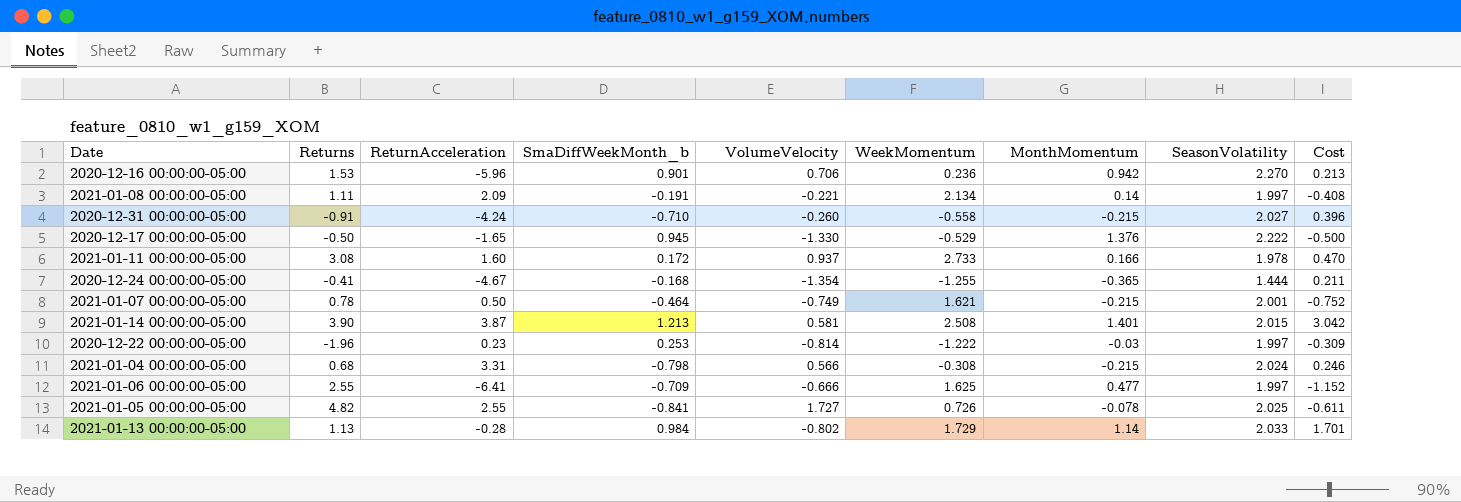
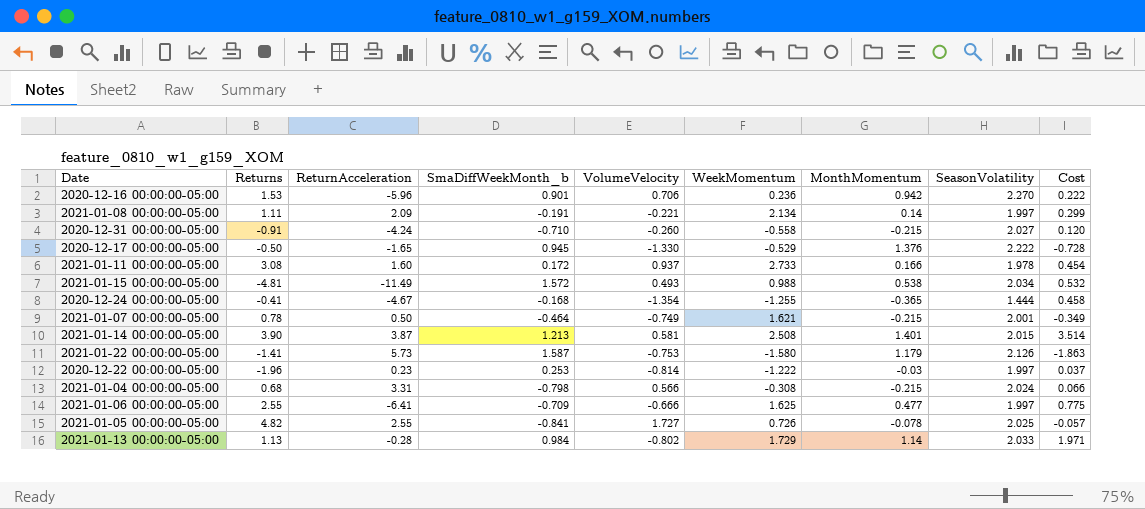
column Cost | formula: [SmaDiffWeekMonth_b] * [WeekMomentum] -> [WeekMomentum] * [MonthMomentum]
row 2021-01-15 00:00:00-05:00: none -> -4.81 | -11.49 | 1.572 | 0.493 | 0.988 | 0.538 | 2.034 | 0.532
row 2021-01-22 00:00:00-05:00: none -> -1.41 | 5.73 | 1.587 | -0.753 | -1.580 | 1.179 | 2.126 | -1.863

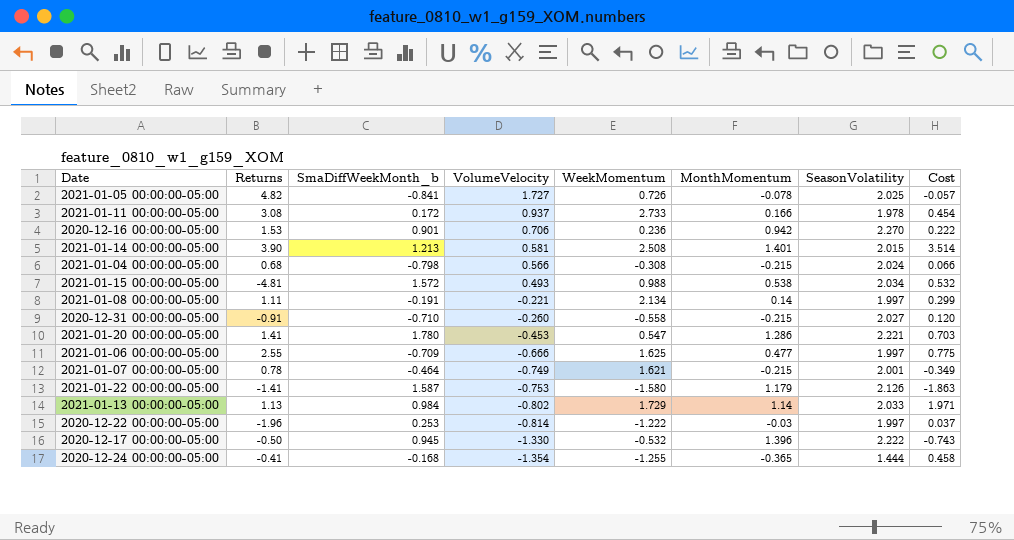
row order: none -> VolumeVelocity descending
column ReturnAcceleration | position: 3 -> none
row 2021-01-20 00:00:00-05:00: none -> 1.41 | 1.780 | -0.453 | 0.547 | 1.286 | 2.221 | 0.703
2020-12-17 00:00:00-05:00 | WeekMomentum: -0.529 -> -0.532
2020-12-17 00:00:00-05:00 | MonthMomentum: 1.376 -> 1.396
2020-12-17 00:00:00-05:00 | Cost: -0.728 -> -0.743

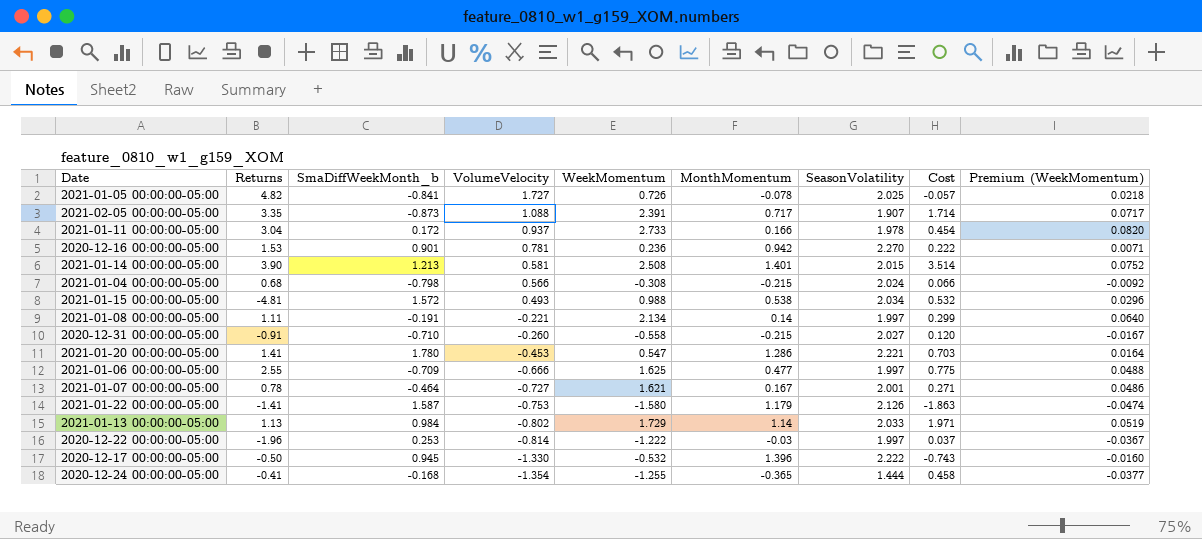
column Premium (WeekMomentum) | formula: none -> [WeekMomentum] * 0.03
row 2021-02-05 00:00:00-05:00: none -> 3.35 | -0.873 | 1.088 | 2.391 | 0.717 | 1.907 | 1.714 | 0.0717
2021-01-11 00:00:00-05:00 | Returns: 3.08 -> 3.04
2020-12-16 00:00:00-05:00 | VolumeVelocity: 0.706 -> 0.781
2021-01-07 00:00:00-05:00 | VolumeVelocity: -0.749 -> -0.727
2021-01-07 00:00:00-05:00 | MonthMomentum: -0.215 -> 0.167
2021-01-07 00:00:00-05:00 | Cost: -0.349 -> 0.271

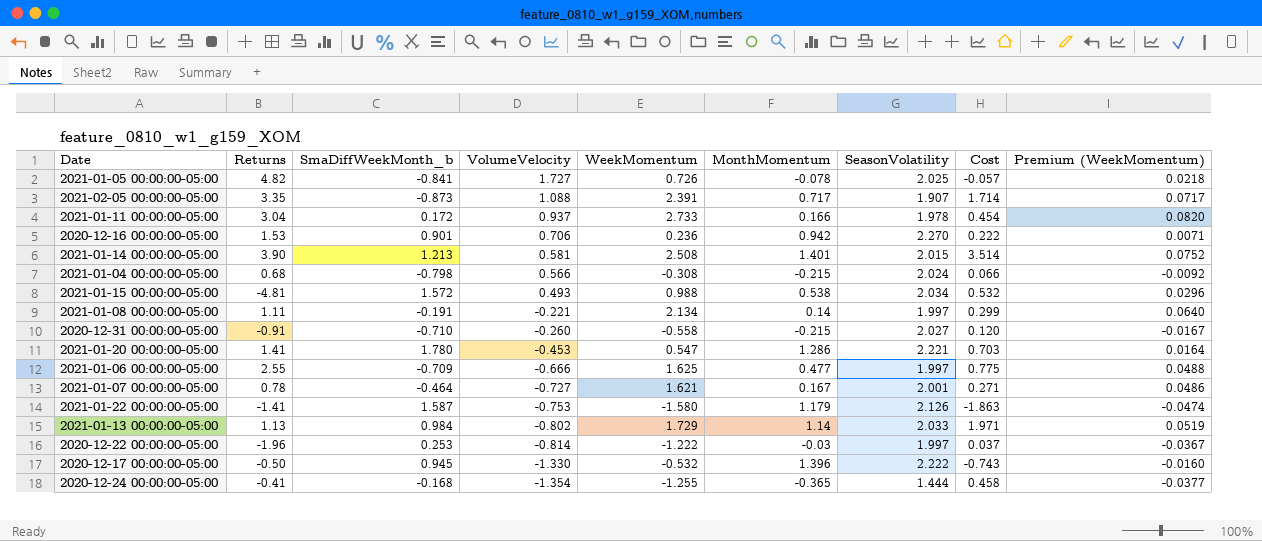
2020-12-16 00:00:00-05:00 | VolumeVelocity: 0.781 -> 0.706

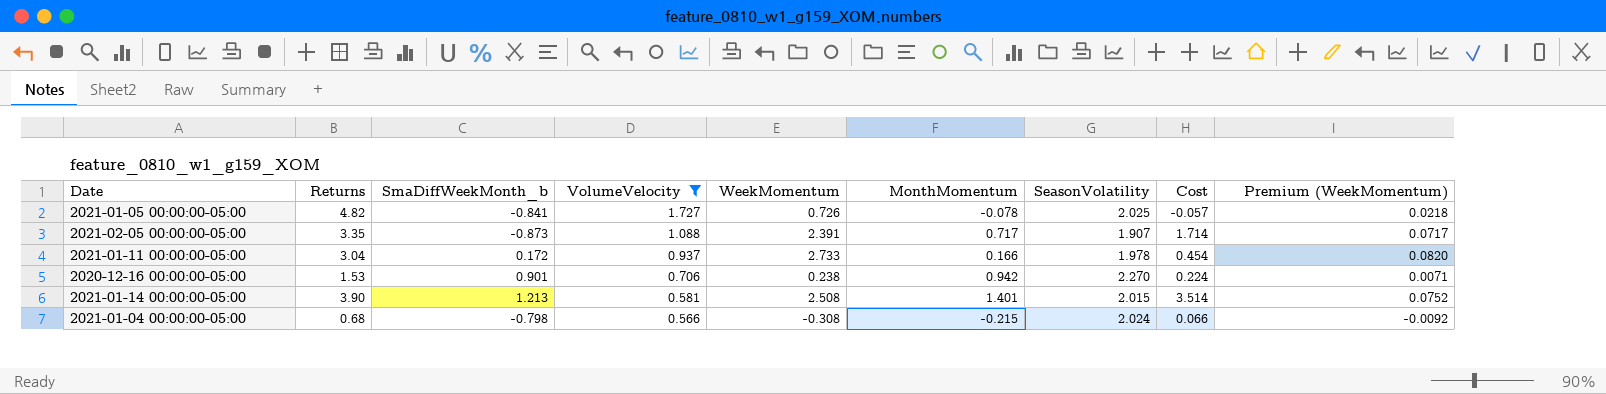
filter: none -> VolumeVelocity >= 0.566
2020-12-16 00:00:00-05:00 | WeekMomentum: 0.236 -> 0.238
2020-12-16 00:00:00-05:00 | Cost: 0.222 -> 0.224

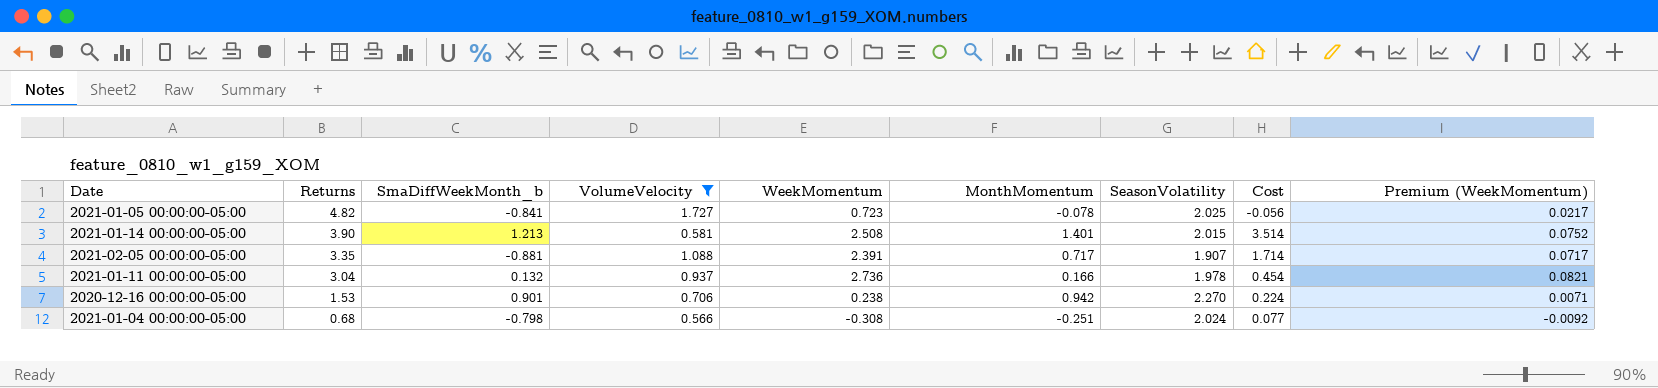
row order: VolumeVelocity descending -> Returns descending
2021-01-05 00:00:00-05:00 | WeekMomentum: 0.726 -> 0.723
2021-01-05 00:00:00-05:00 | Cost: -0.057 -> -0.056
2021-01-05 00:00:00-05:00 | Premium (WeekMomentum): 0.0218 -> 0.0217
2021-02-05 00:00:00-05:00 | SmaDiffWeekMonth_b: -0.873 -> -0.881
2021-01-11 00:00:00-05:00 | SmaDiffWeekMonth_b: 0.172 -> 0.132
2021-01-11 00:00:00-05:00 | WeekMomentum: 2.733 -> 2.736
2021-01-11 00:00:00-05:00 | Premium (WeekMomentum): 0.0820 -> 0.0821
2021-01-04 00:00:00-05:00 | MonthMomentum: -0.215 -> -0.251
2021-01-04 00:00:00-05:00 | Cost: 0.066 -> 0.077

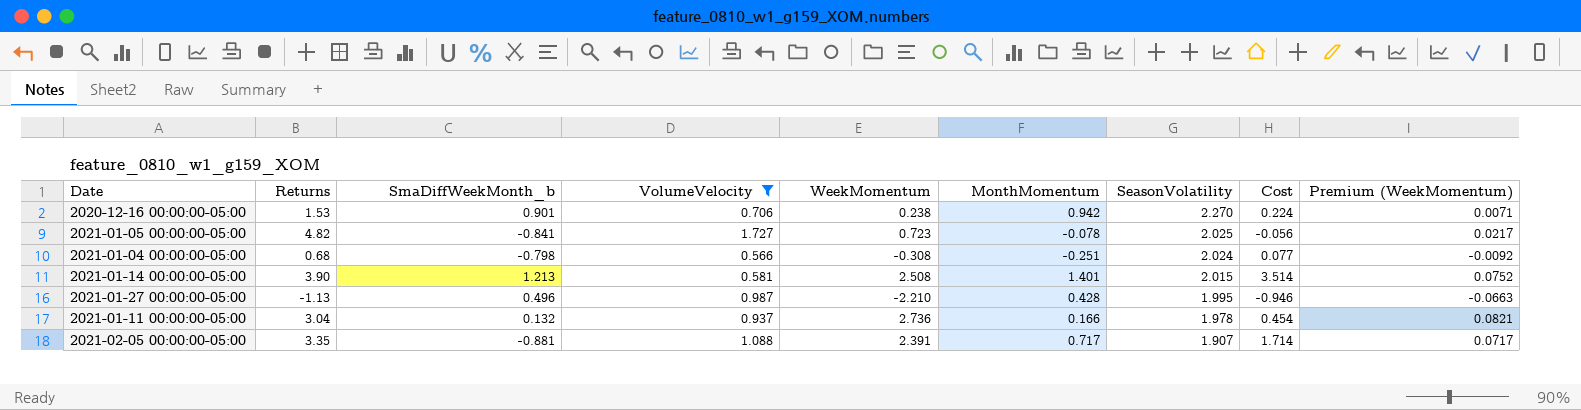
row order: Returns descending -> SeasonVolatility descending
row 2021-01-27 00:00:00-05:00: none -> -1.13 | 0.496 | 0.987 | -2.210 | 0.428 | 1.995 | -0.946 | -0.0663

